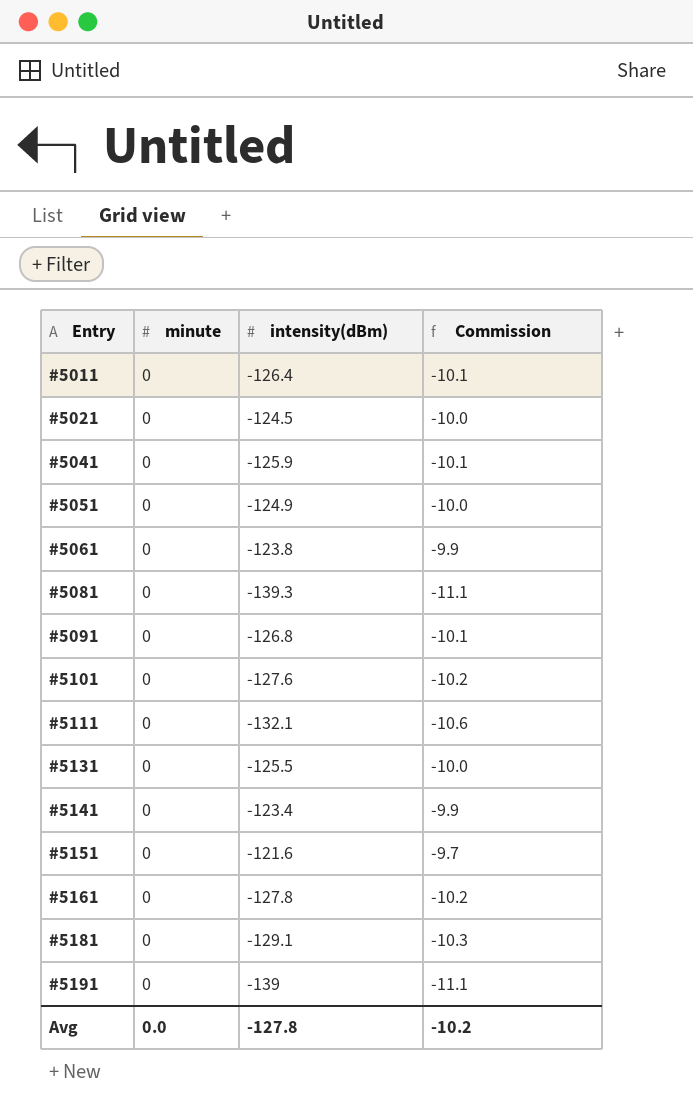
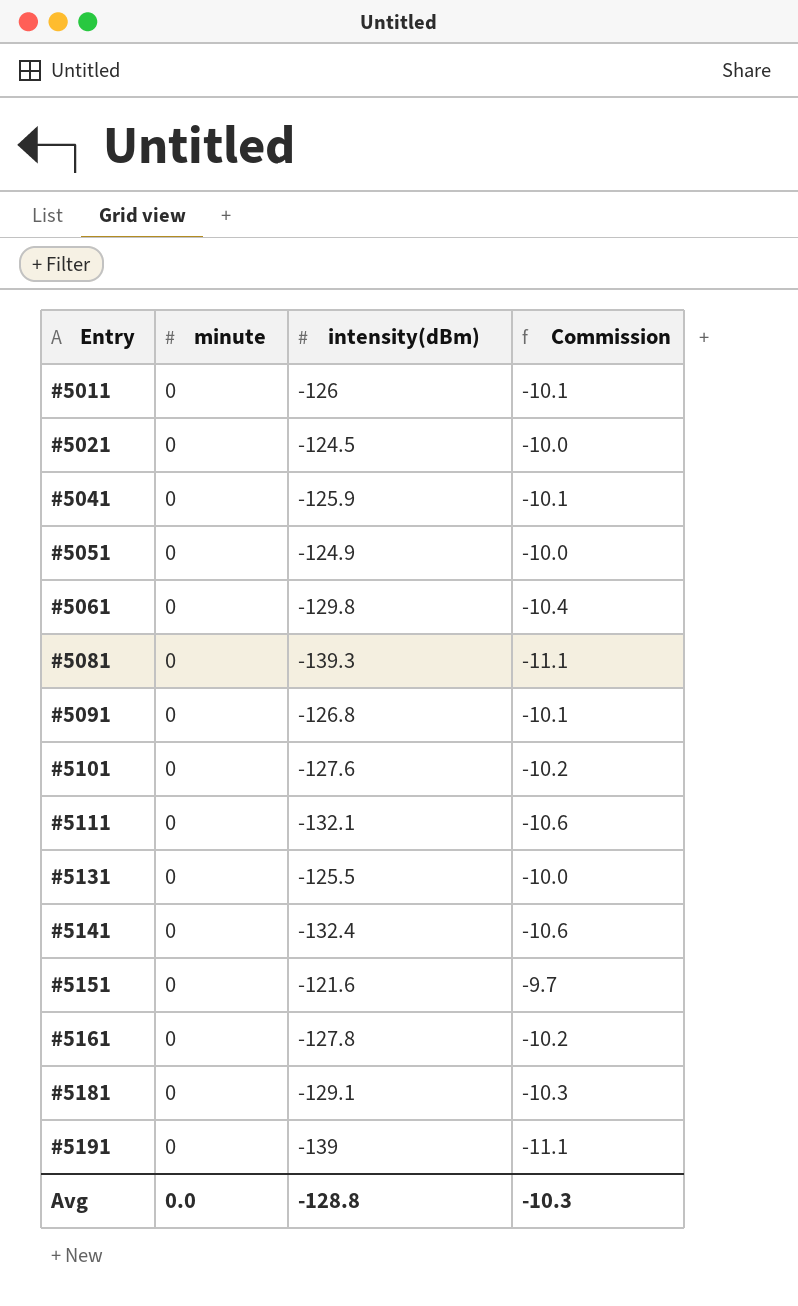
#5011 | intensity(dBm): -126.4 -> -126
#5061 | intensity(dBm): -123.8 -> -129.8
#5061 | Commission: -9.9 -> -10.4
#5141 | intensity(dBm): -123.4 -> -132.4
#5141 | Commission: -9.9 -> -10.6
Avg | intensity(dBm): -127.8 -> -128.8
Avg | Commission: -10.2 -> -10.3

